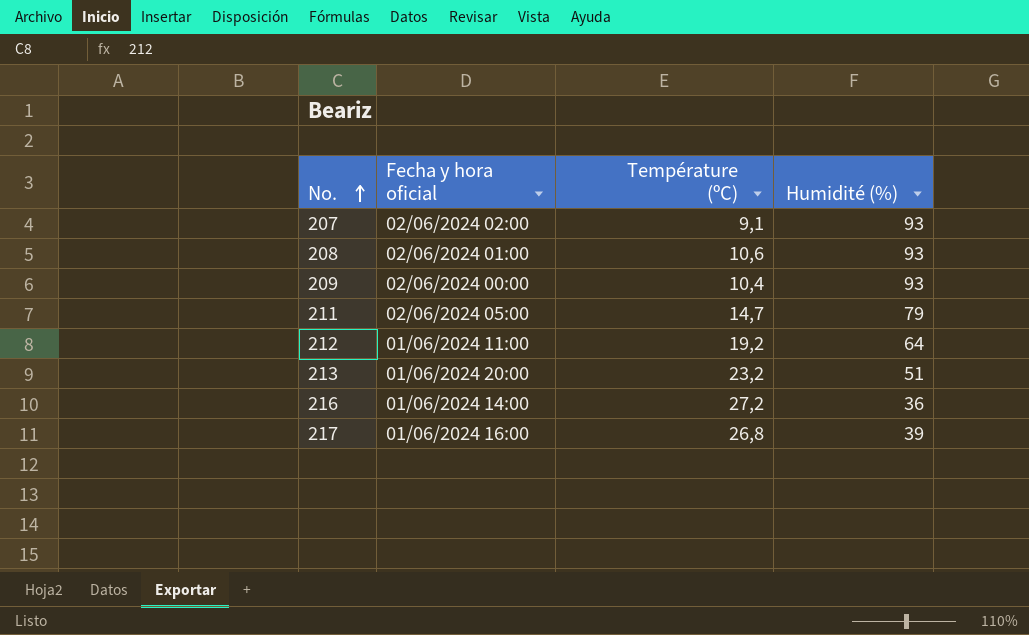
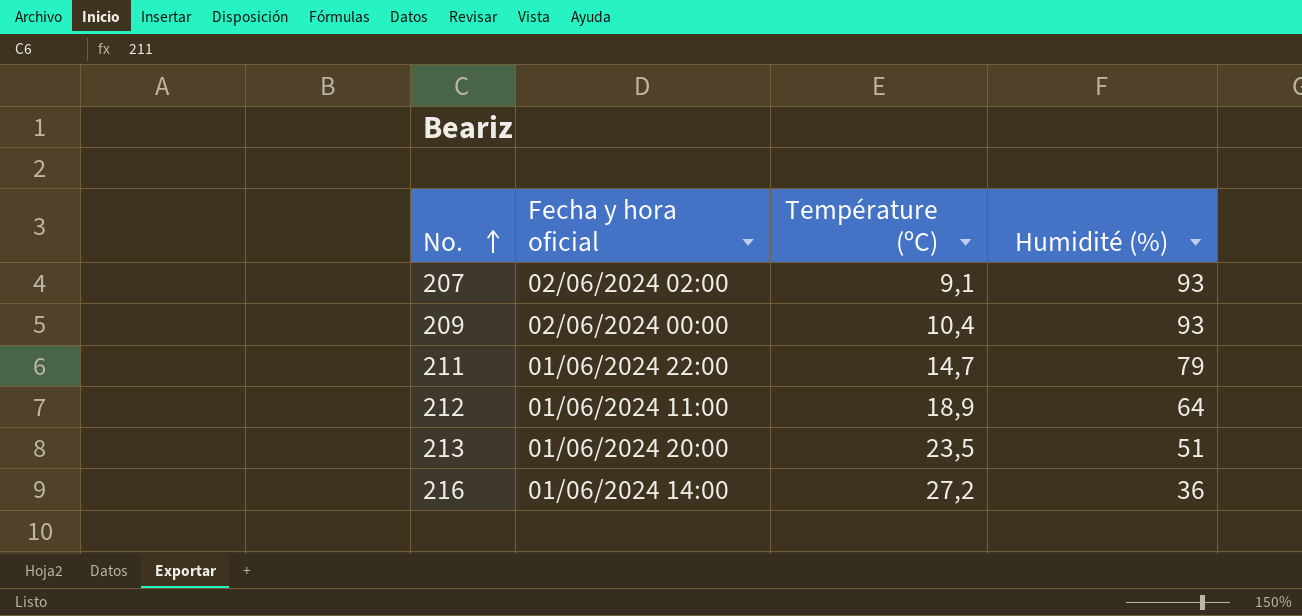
row 208: 02/06/2024 01:00 | 10,6 | 93 -> none
row 217: 01/06/2024 16:00 | 26,8 | 39 -> none
211 | Fecha y hora oficial: 02/06/2024 05:00 -> 01/06/2024 22:00
212 | Température (ºC): 19,2 -> 18,9
213 | Température (ºC): 23,2 -> 23,5

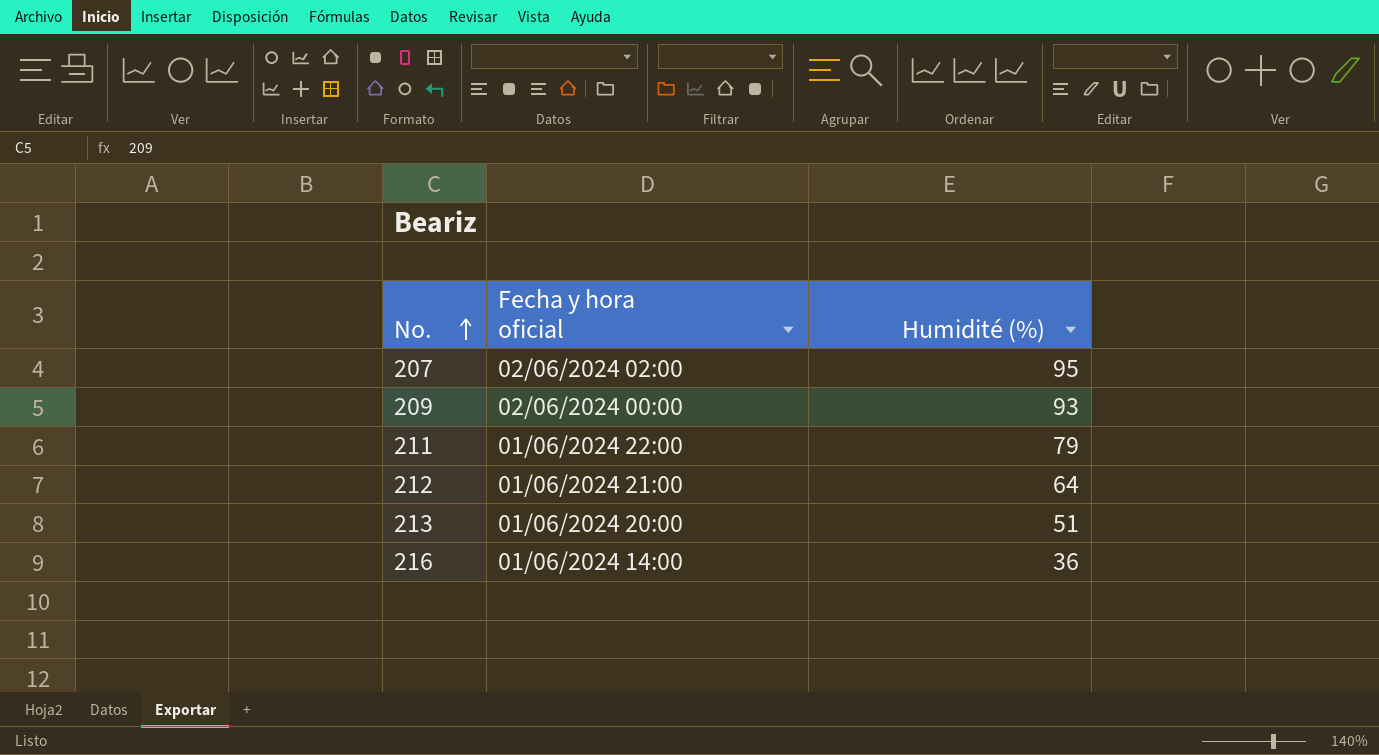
column Température (ºC) | position: 3 -> none
207 | Humidité (%): 93 -> 95
212 | Fecha y hora oficial: 01/06/2024 11:00 -> 01/06/2024 21:00

